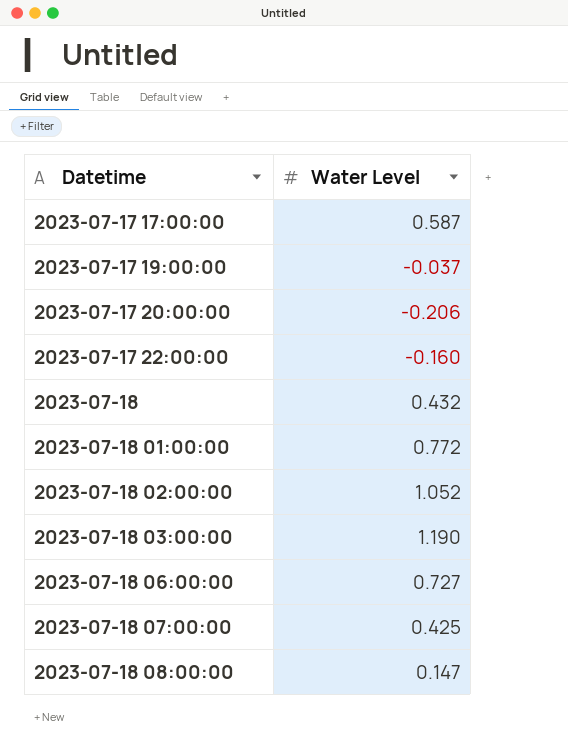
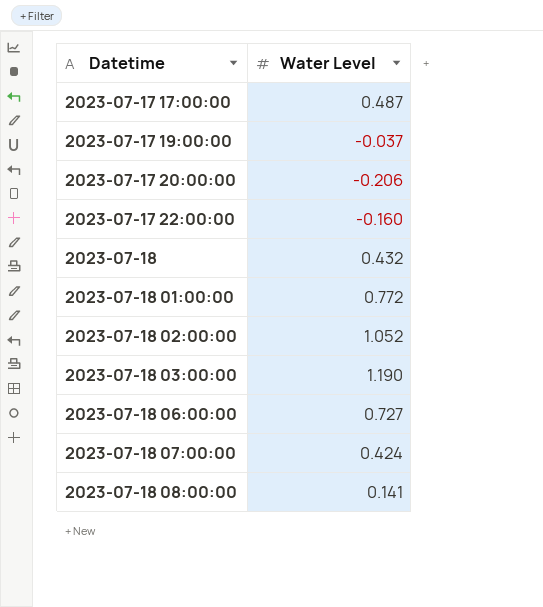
2023-07-17 17:00:00 | Water Level: 0.587 -> 0.487
2023-07-18 07:00:00 | Water Level: 0.425 -> 0.424
2023-07-18 08:00:00 | Water Level: 0.147 -> 0.141

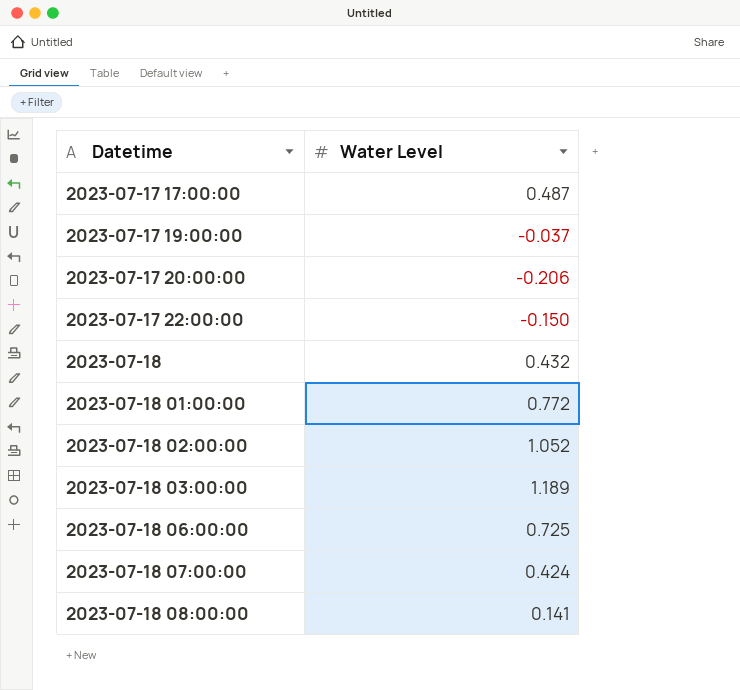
2023-07-17 22:00:00 | Water Level: -0.160 -> -0.150
2023-07-18 03:00:00 | Water Level: 1.190 -> 1.189
2023-07-18 06:00:00 | Water Level: 0.727 -> 0.725

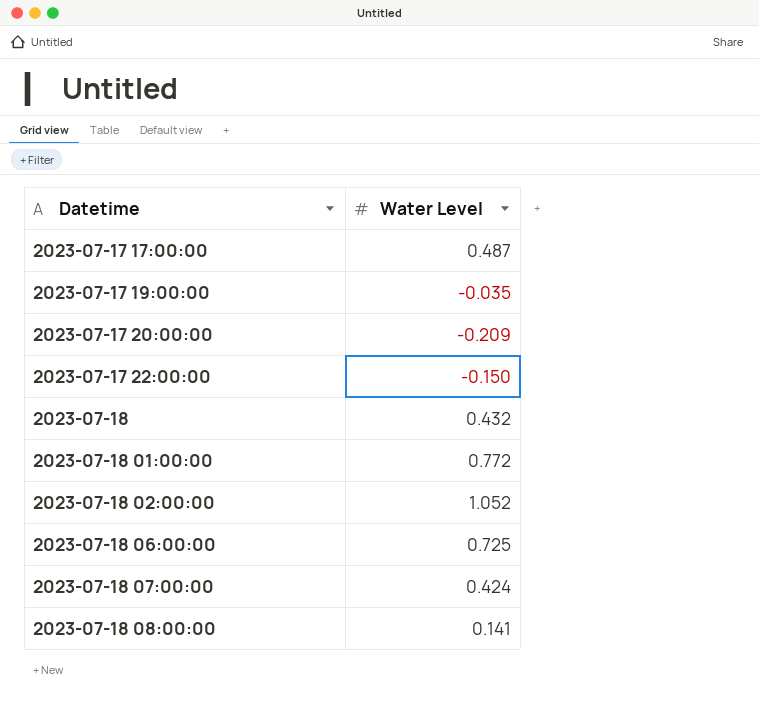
row 2023-07-18 03:00:00: 1.189 -> none
2023-07-17 19:00:00 | Water Level: -0.037 -> -0.035
2023-07-17 20:00:00 | Water Level: -0.206 -> -0.209

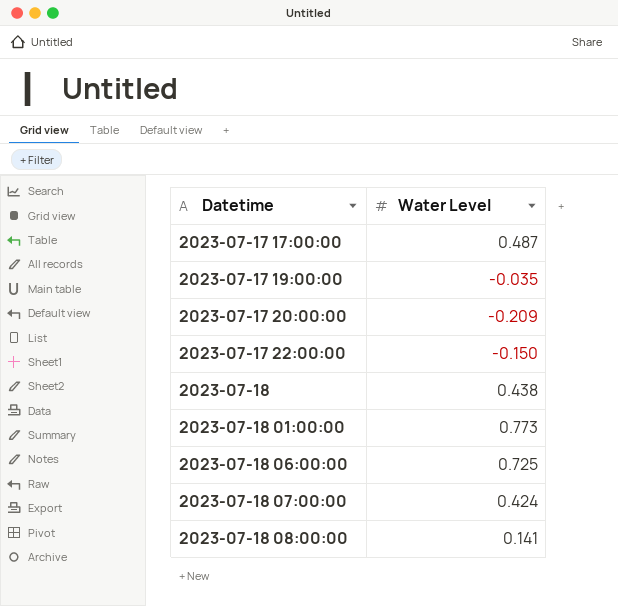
row 2023-07-18 02:00:00: 1.052 -> none
2023-07-18 | Water Level: 0.432 -> 0.438
2023-07-18 01:00:00 | Water Level: 0.772 -> 0.773

